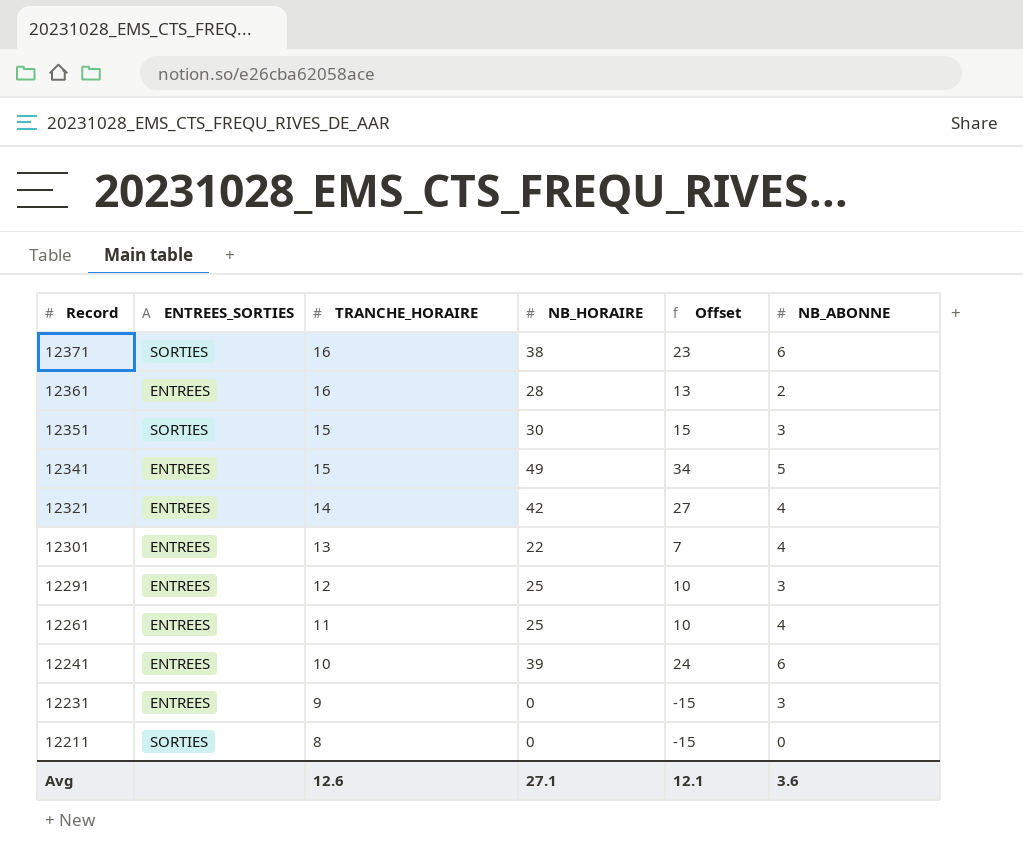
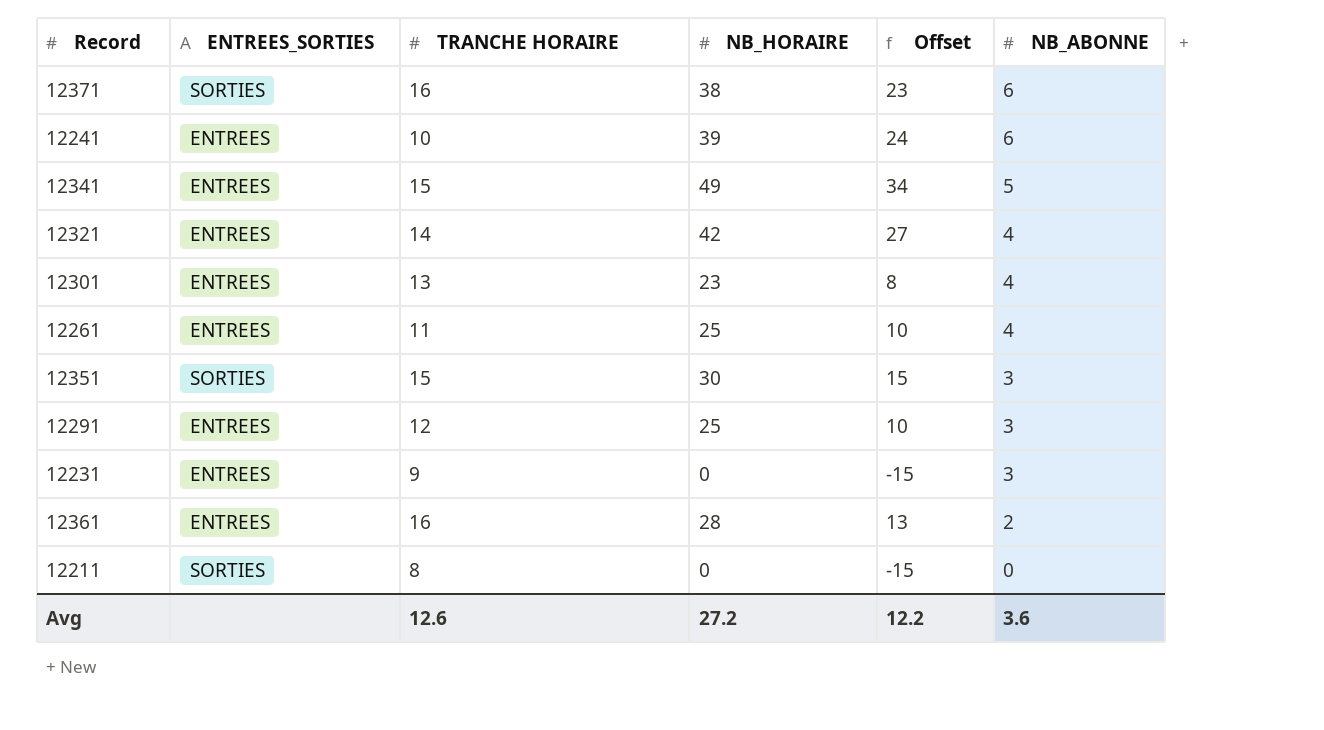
row order: Record descending -> NB_ABONNE descending
column name: TRANCHE_HORAIRE -> TRANCHE HORAIRE
12301 | NB_HORAIRE: 22 -> 23
12301 | Offset: 7 -> 8
Avg | NB_HORAIRE: 27.1 -> 27.2
Avg | Offset: 12.1 -> 12.2

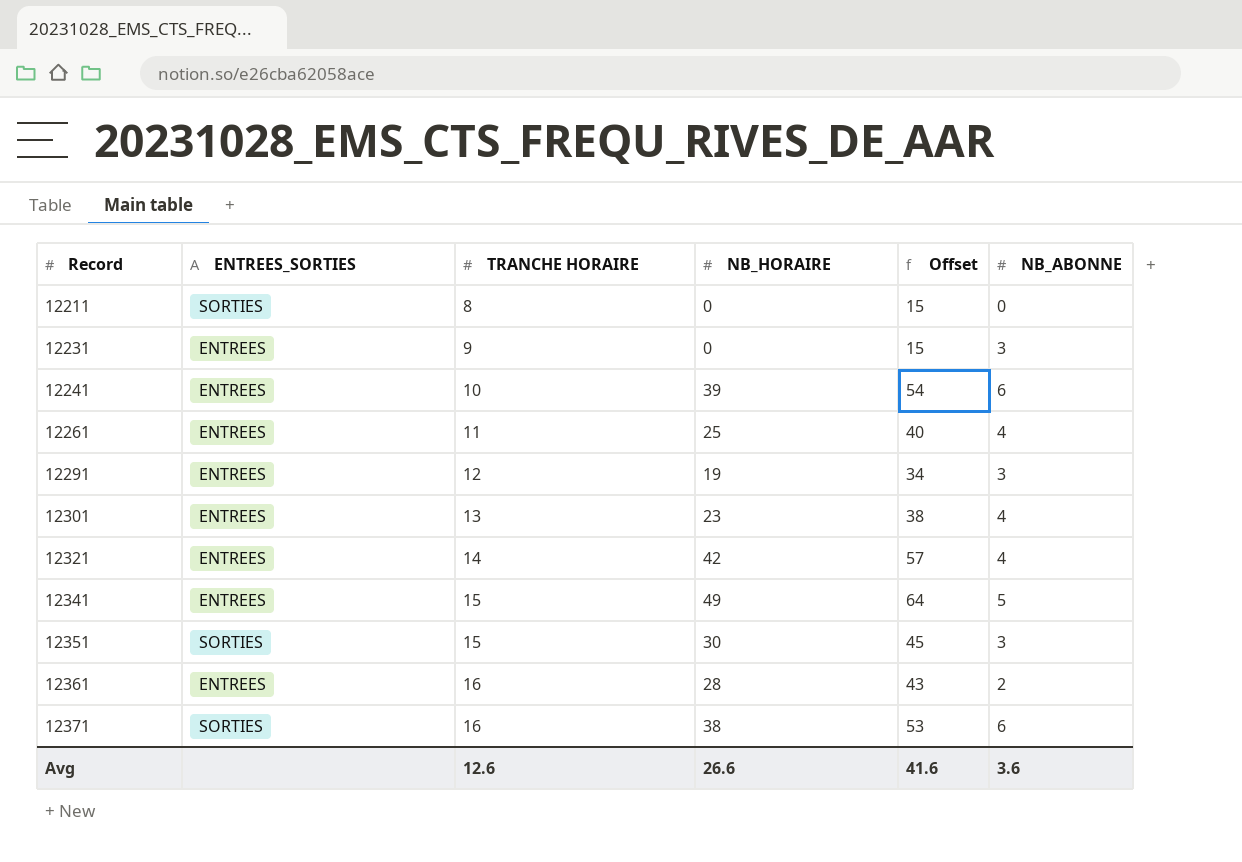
row order: NB_ABONNE descending -> Record ascending
column Offset | formula: [NB_HORAIRE] - 15 -> [NB_HORAIRE] + 15
12291 | NB_HORAIRE: 25 -> 19
Avg | NB_HORAIRE: 27.2 -> 26.6
Avg | Offset: 12.2 -> 41.6

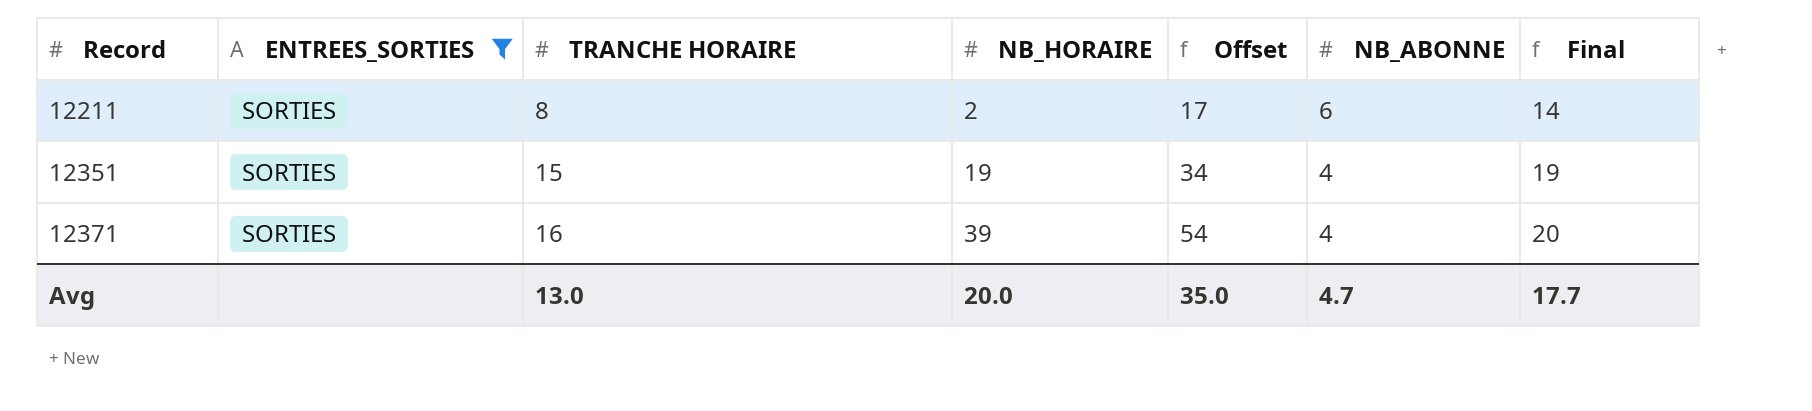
filter: none -> ENTREES_SORTIES = SORTIES
column Final | formula: none -> [TRANCHE HORAIRE] + [NB_ABONNE]
12211 | NB_HORAIRE: 0 -> 2
12211 | Offset: 15 -> 17
12211 | NB_ABONNE: 0 -> 6
12351 | NB_HORAIRE: 30 -> 19
12351 | Offset: 45 -> 34
12351 | NB_ABONNE: 3 -> 4
12371 | NB_HORAIRE: 38 -> 39
12371 | Offset: 53 -> 54
12371 | NB_ABONNE: 6 -> 4
Avg | TRANCHE HORAIRE: 12.6 -> 13.0
Avg | NB_HORAIRE: 26.6 -> 20.0
Avg | Offset: 41.6 -> 35.0
Avg | NB_ABONNE: 3.6 -> 4.7

